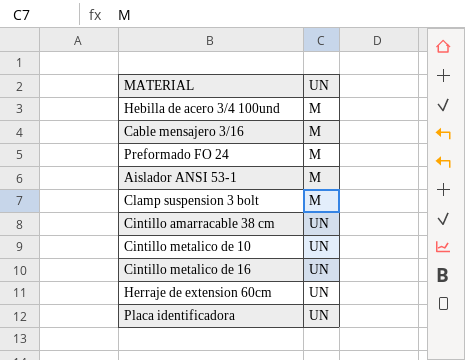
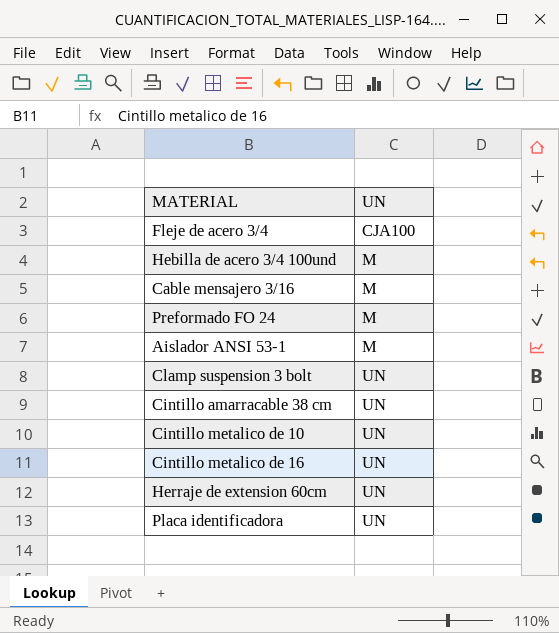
row Fleje de acero 3/4: none -> CJA100
Clamp suspension 3 bolt | UN: M -> UN

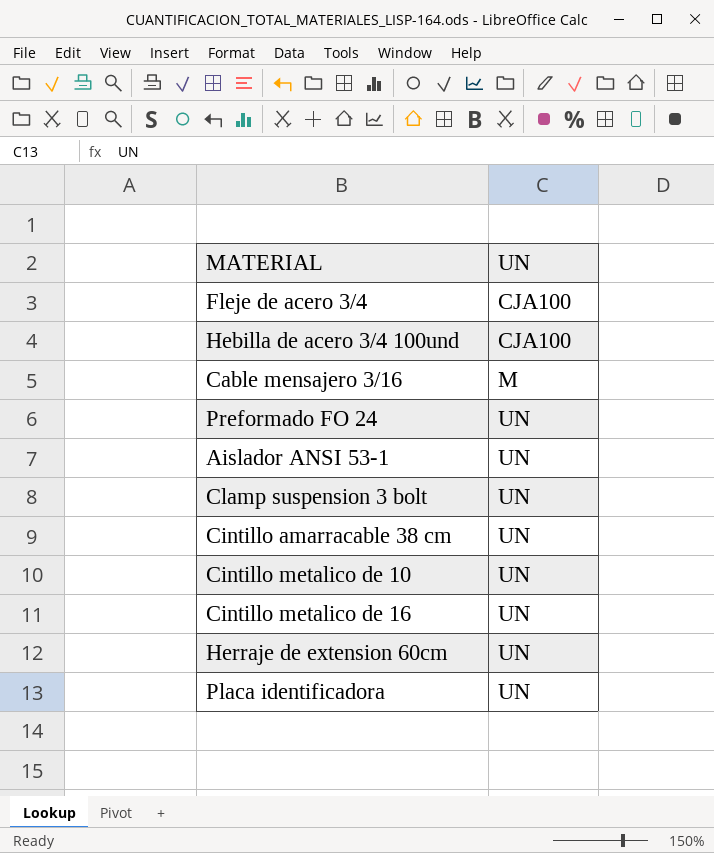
Hebilla de acero 3/4 100und | UN: M -> CJA100
Preformado FO 24 | UN: M -> UN
Aislador ANSI 53-1 | UN: M -> UN

